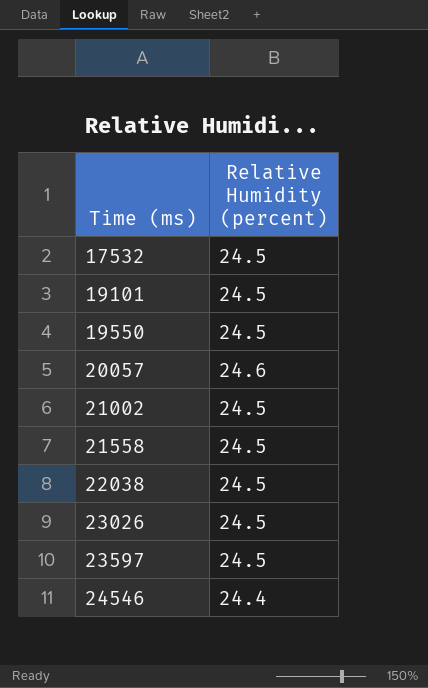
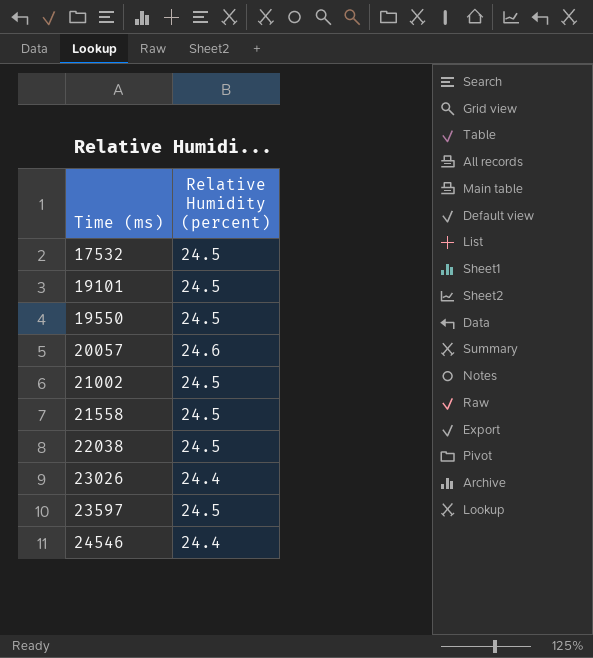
23026 | Relative Humidity (percent): 24.5 -> 24.4

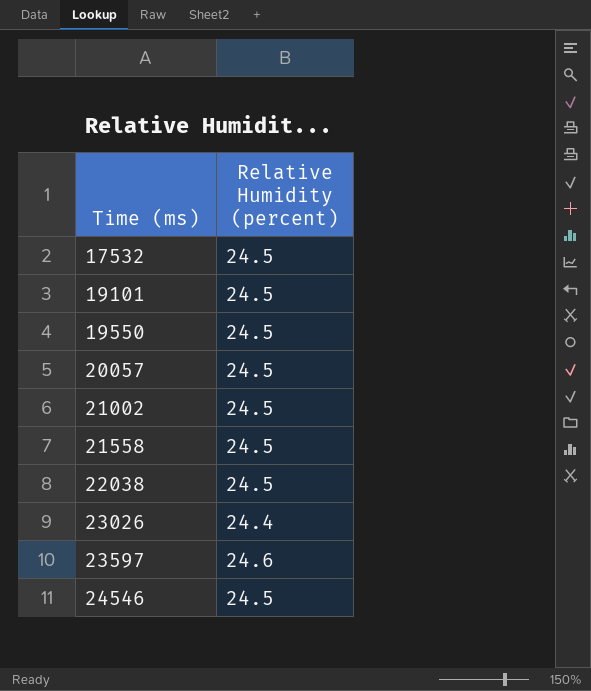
20057 | Relative Humidity (percent): 24.6 -> 24.5
23597 | Relative Humidity (percent): 24.5 -> 24.6
24546 | Relative Humidity (percent): 24.4 -> 24.5

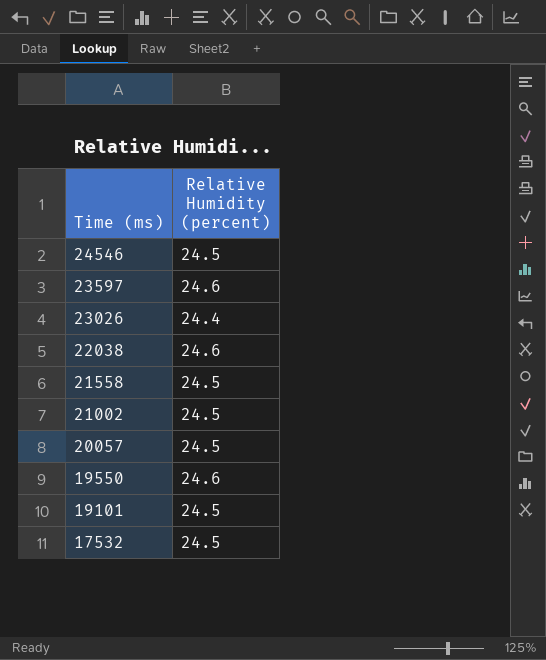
row order: Time (ms) ascending -> Time (ms) descending
22038 | Relative Humidity (percent): 24.5 -> 24.6
19550 | Relative Humidity (percent): 24.5 -> 24.6

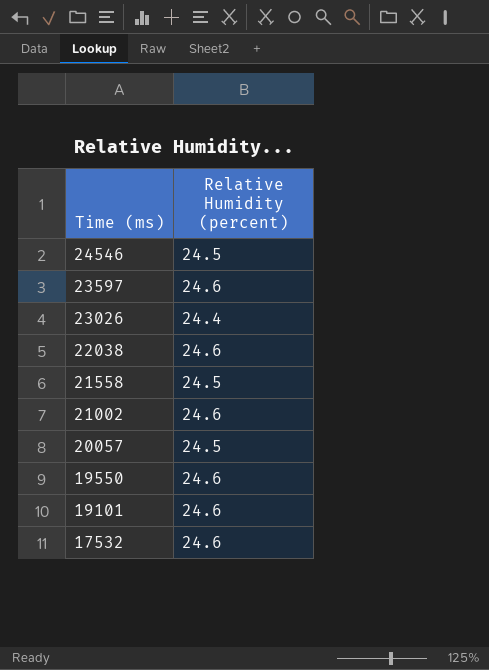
21002 | Relative Humidity (percent): 24.5 -> 24.6
19101 | Relative Humidity (percent): 24.5 -> 24.6
17532 | Relative Humidity (percent): 24.5 -> 24.6

